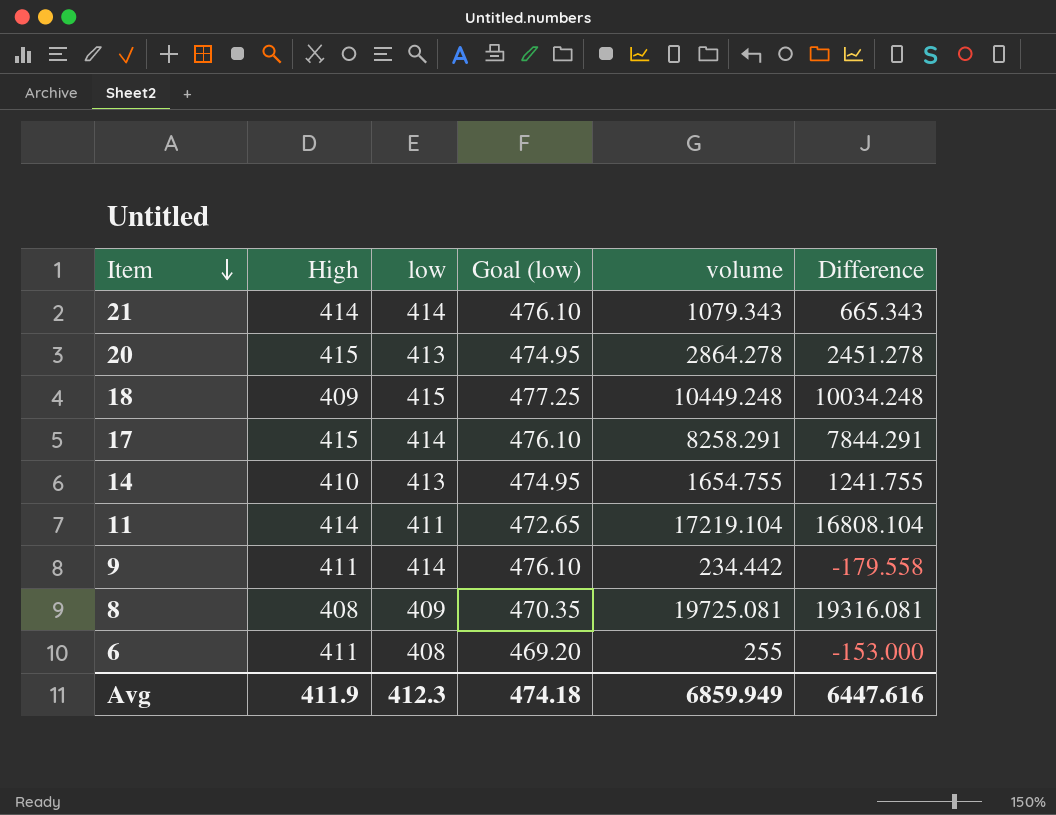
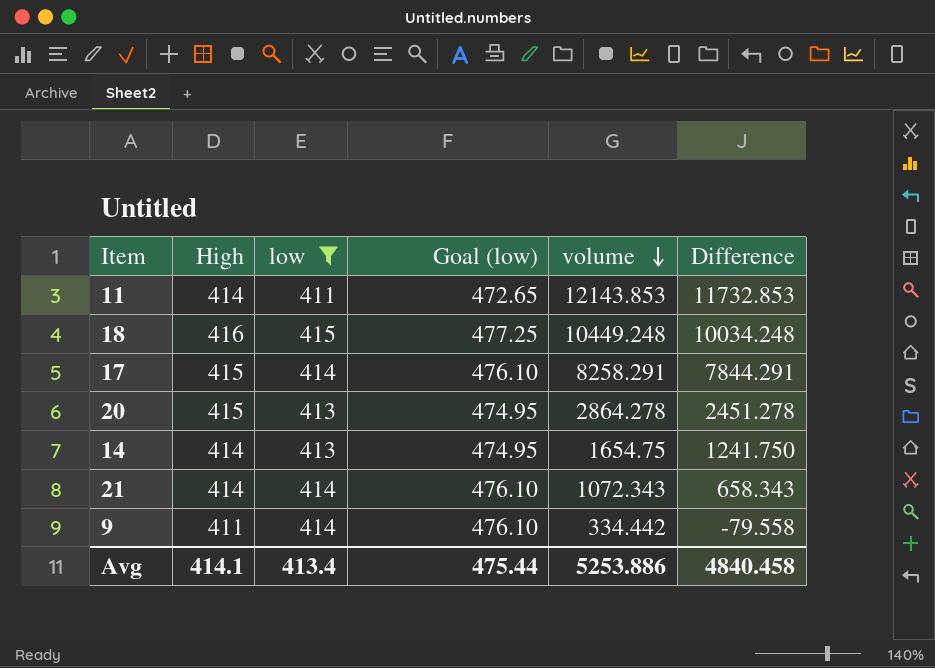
filter: none -> low >= 411
row order: Item descending -> volume descending
11 | volume: 17219.104 -> 12143.853
11 | Difference: 16808.104 -> 11732.853
18 | High: 409 -> 416
14 | High: 410 -> 414
14 | volume: 1654.755 -> 1654.75
14 | Difference: 1241.755 -> 1241.750
21 | volume: 1079.343 -> 1072.343
21 | Difference: 665.343 -> 658.343
9 | volume: 234.442 -> 334.442
9 | Difference: -179.558 -> -79.558
Avg | High: 411.9 -> 414.1
Avg | low: 412.3 -> 413.4
Avg | Goal (low): 474.18 -> 475.44
Avg | volume: 6859.949 -> 5253.886
Avg | Difference: 6447.616 -> 4840.458

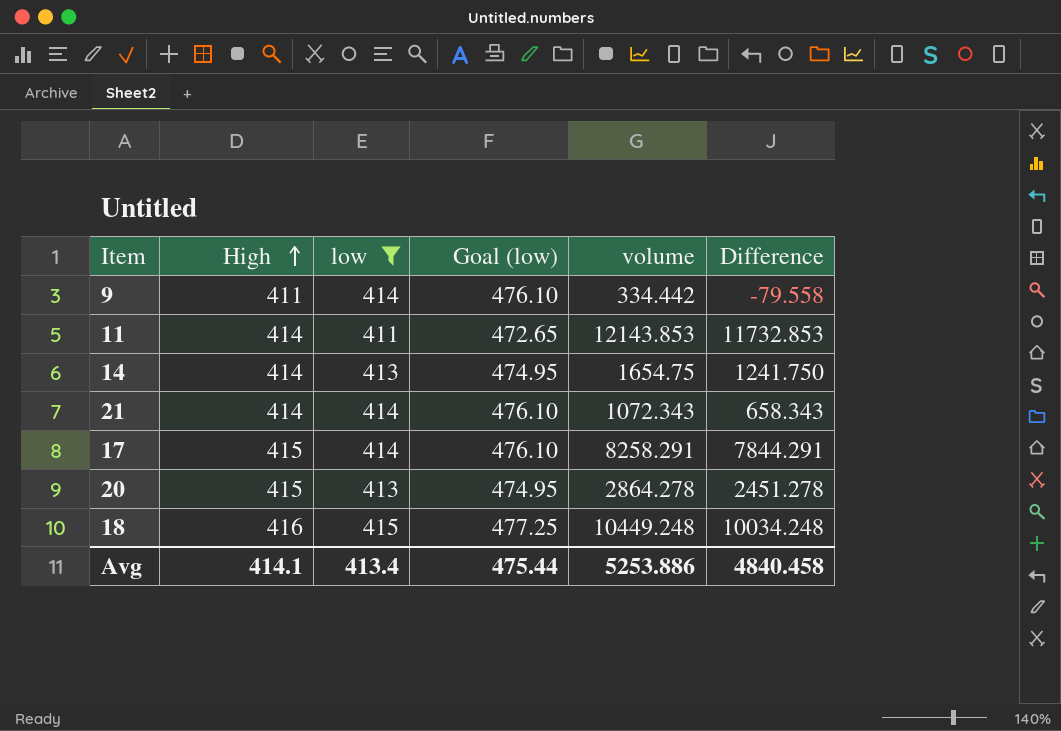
row order: volume descending -> High ascending

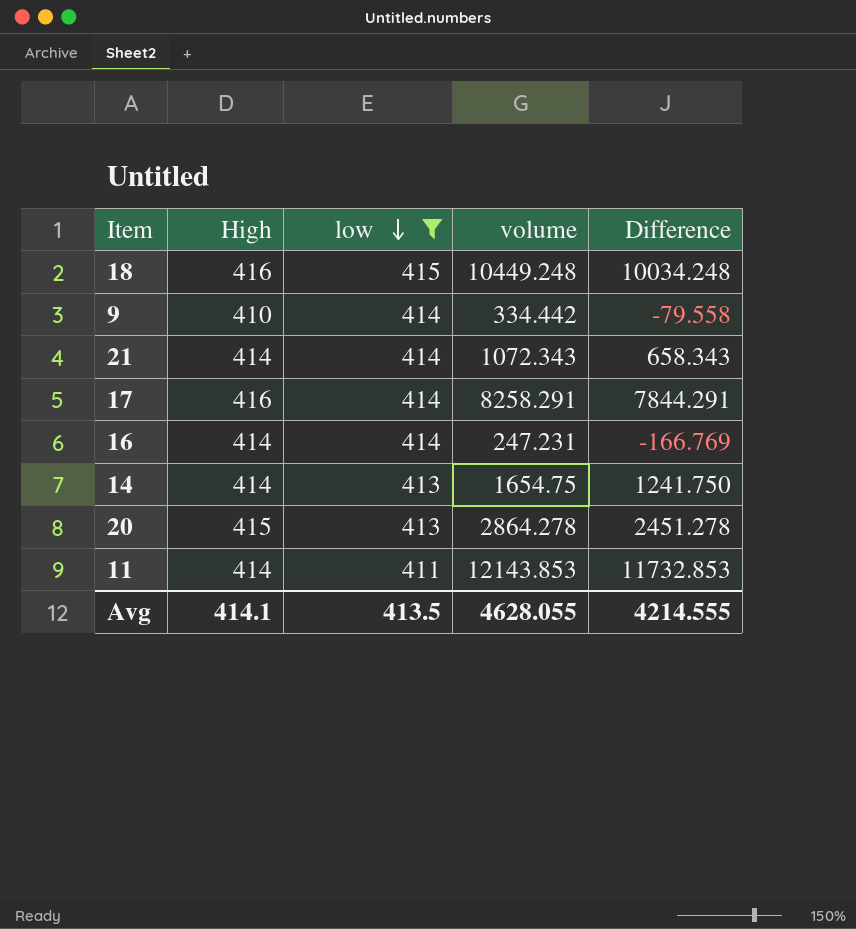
row order: High ascending -> low descending
column Goal (low) | formula: [low] * 1.15 -> none
9 | High: 411 -> 410
17 | High: 415 -> 416
row 16: none -> 414 | 414 | 247.231 | -166.769
Avg | low: 413.4 -> 413.5
Avg | volume: 5253.886 -> 4628.055
Avg | Difference: 4840.458 -> 4214.555

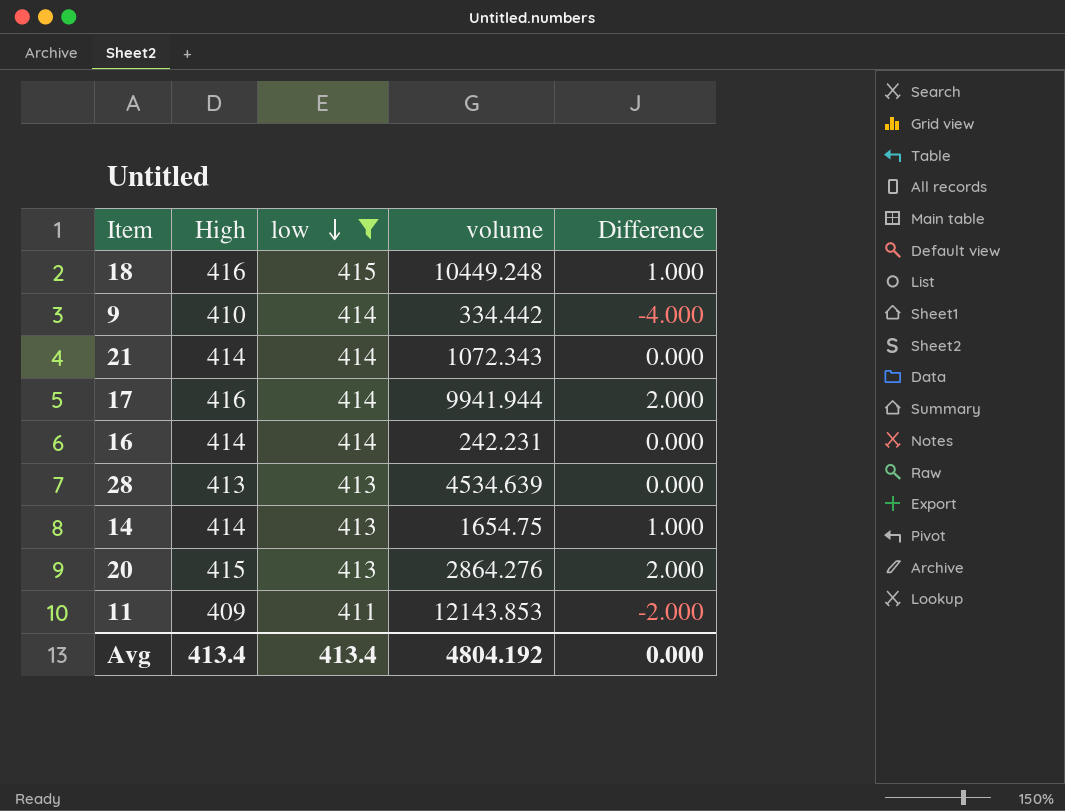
column Difference | formula: [volume] - [low] -> [High] - [low]
17 | volume: 8258.291 -> 9941.944
16 | volume: 247.231 -> 242.231
row 28: none -> 413 | 413 | 4534.639 | 0.000
20 | volume: 2864.278 -> 2864.276
11 | High: 414 -> 409
Avg | High: 414.1 -> 413.4
Avg | low: 413.5 -> 413.4
Avg | volume: 4628.055 -> 4804.192
Avg | Difference: 4214.555 -> 0.000

